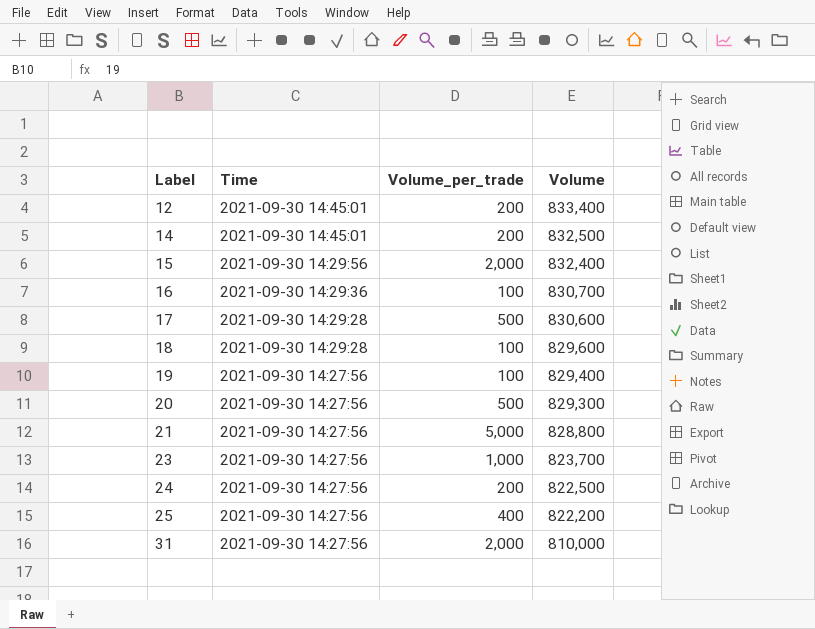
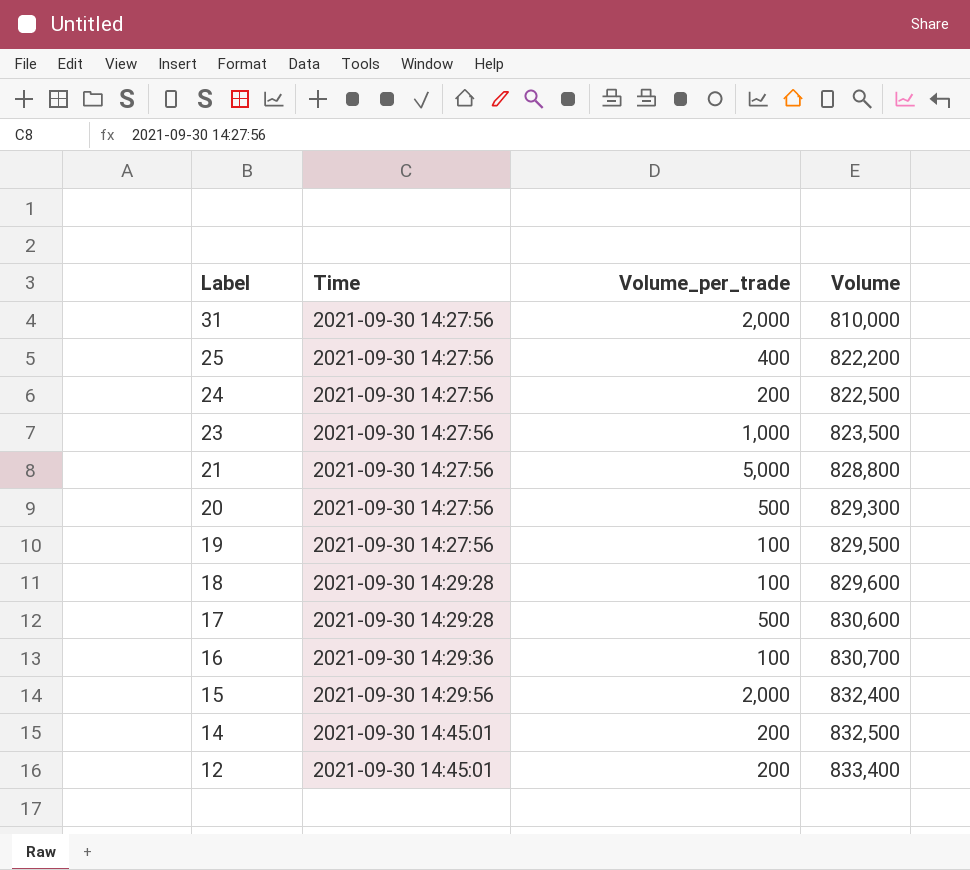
row order: Label ascending -> Label descending
23 | Volume: 823,700 -> 823,500
19 | Volume: 829,400 -> 829,500

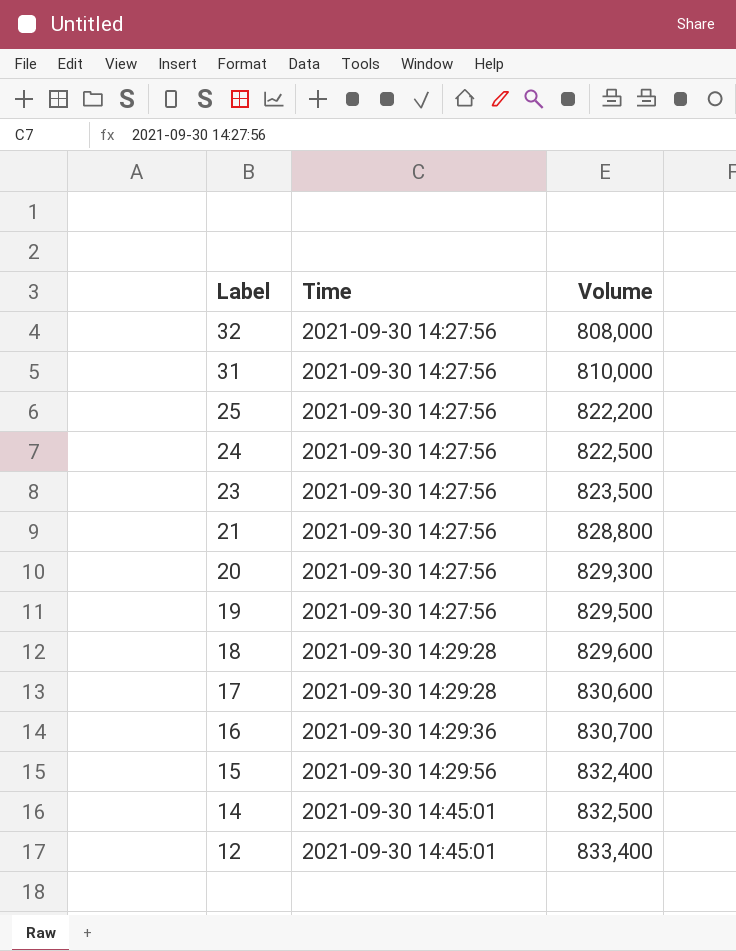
column Volume_per_trade | position: 3 -> none
row 32: none -> 2021-09-30 14:27:56 | 808,000

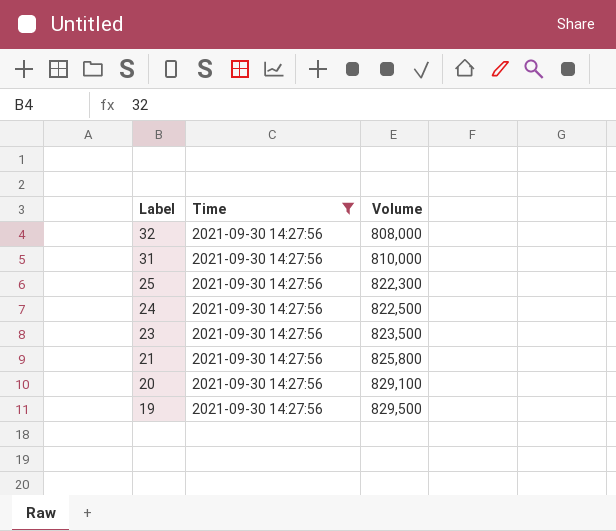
filter: none -> Time = 2021-09-30 14:27:56
25 | Volume: 822,200 -> 822,300
21 | Volume: 828,800 -> 825,800
20 | Volume: 829,300 -> 829,100

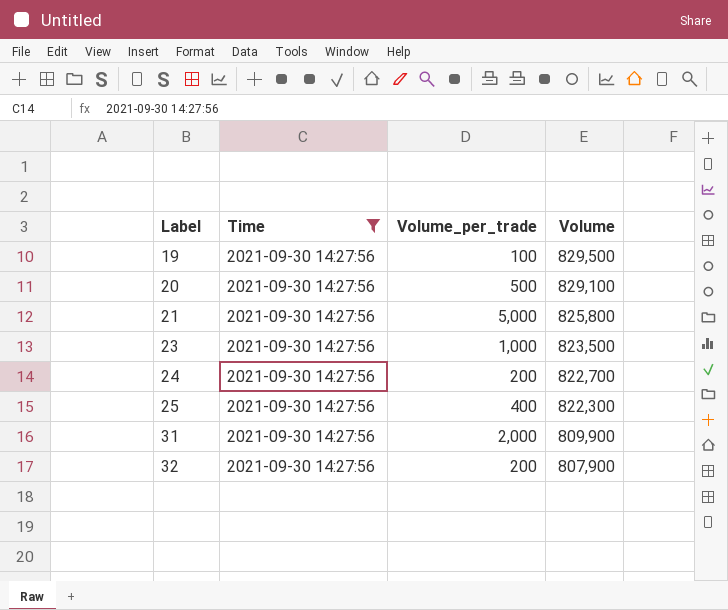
row order: Label descending -> Label ascending
column Volume_per_trade | position: none -> 3
24 | Volume: 822,500 -> 822,700
31 | Volume: 810,000 -> 809,900
32 | Volume: 808,000 -> 807,900

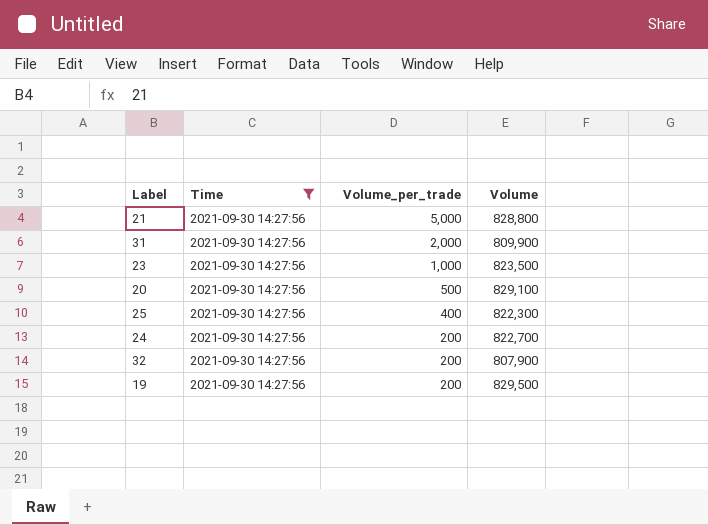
row order: Label ascending -> Volume_per_trade descending
21 | Volume: 825,800 -> 828,800
19 | Volume_per_trade: 100 -> 200

